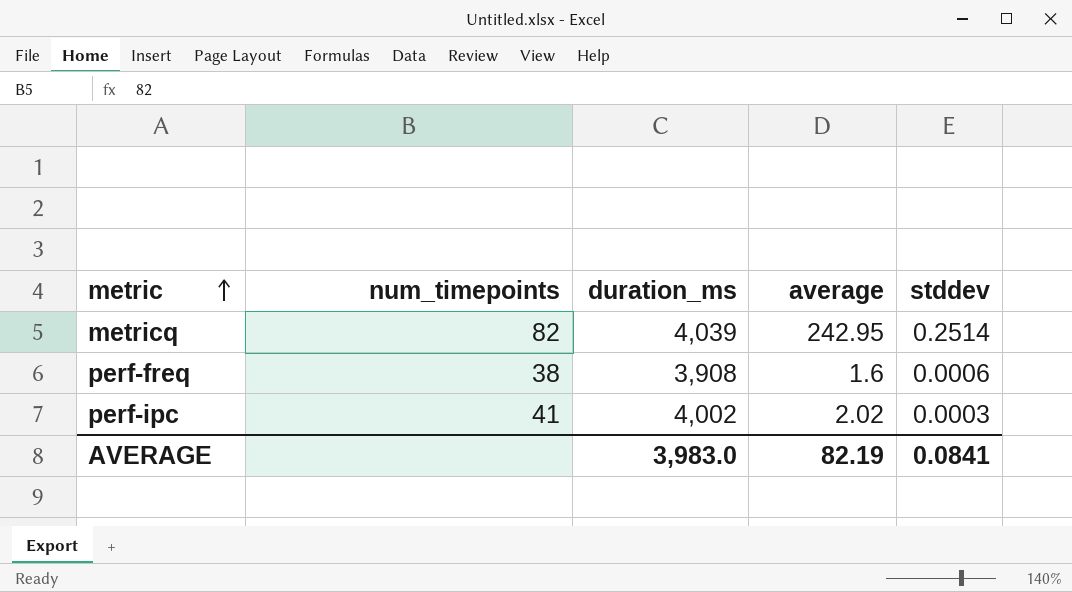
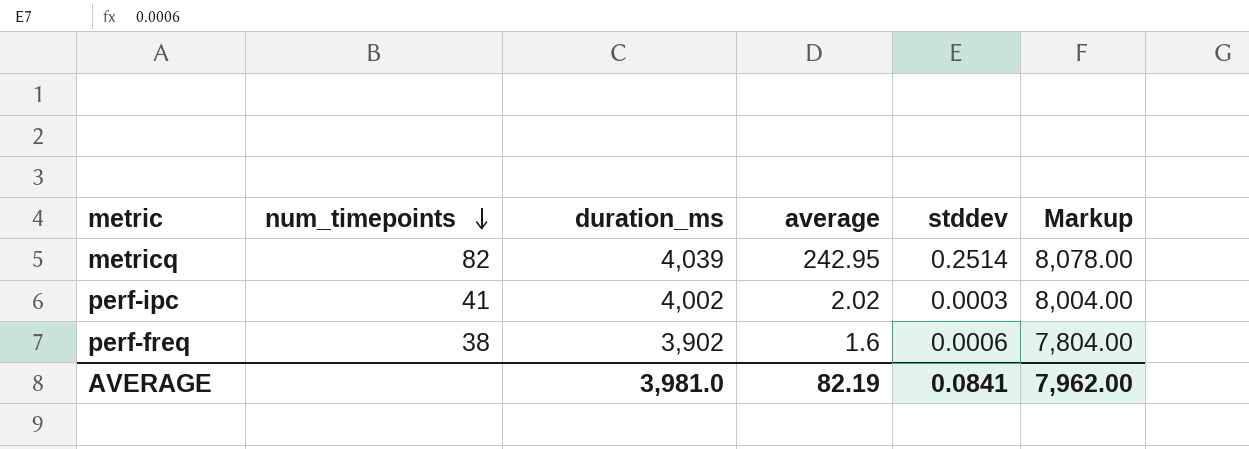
row order: metric ascending -> num_timepoints descending
column Markup | formula: none -> [duration_ms] * 2
perf-freq | duration_ms: 3,908 -> 3,902
AVERAGE | duration_ms: 3,983.0 -> 3,981.0

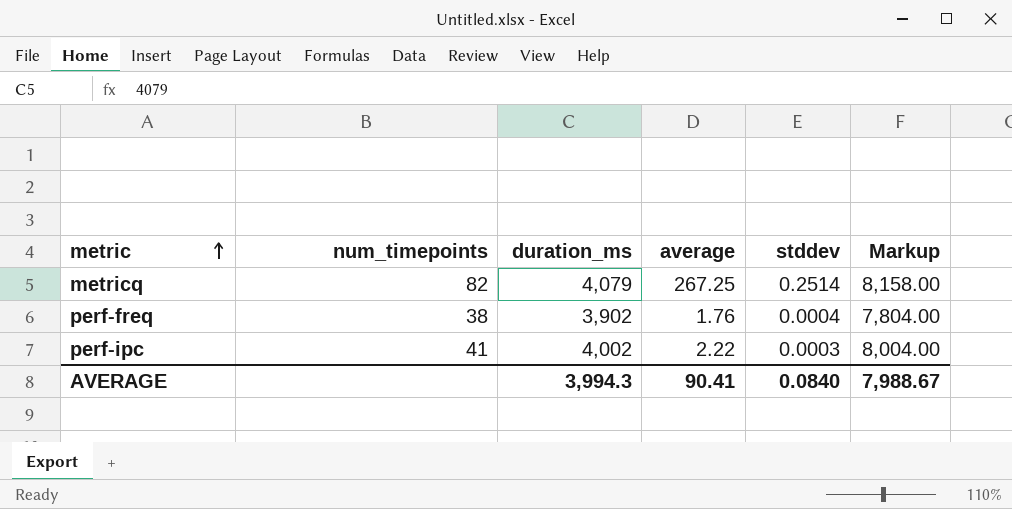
row order: num_timepoints descending -> metric ascending
metricq | duration_ms: 4,039 -> 4,079
metricq | average: 242.95 -> 267.25
metricq | Markup: 8,078.00 -> 8,158.00
perf-freq | average: 1.6 -> 1.76
perf-freq | stddev: 0.0006 -> 0.0004
perf-ipc | average: 2.02 -> 2.22
AVERAGE | duration_ms: 3,981.0 -> 3,994.3
AVERAGE | average: 82.19 -> 90.41
AVERAGE | stddev: 0.0841 -> 0.0840
AVERAGE | Markup: 7,962.00 -> 7,988.67

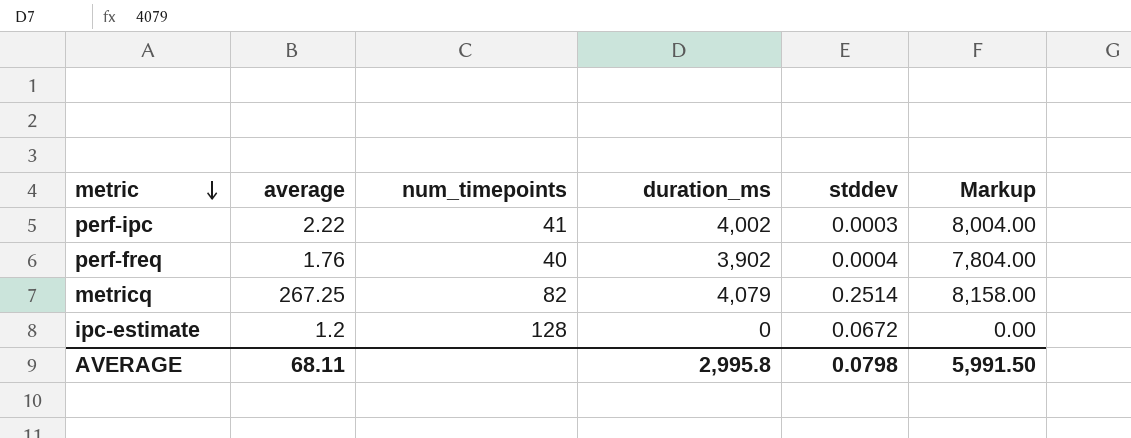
row order: metric ascending -> metric descending
column average | position: 4 -> 2
perf-freq | num_timepoints: 38 -> 40
row ipc-estimate: none -> 1.2 | 128 | 0 | 0.0672 | 0.00
AVERAGE | average: 90.41 -> 68.11
AVERAGE | duration_ms: 3,994.3 -> 2,995.8
AVERAGE | stddev: 0.0840 -> 0.0798
AVERAGE | Markup: 7,988.67 -> 5,991.50

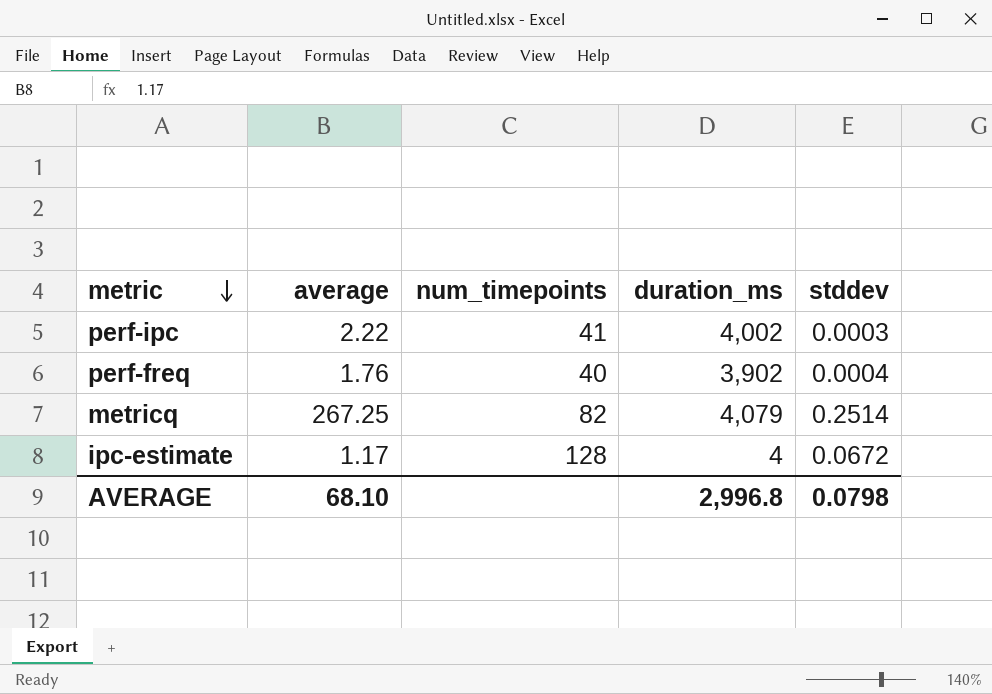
column Markup | formula: [duration_ms] * 2 -> none
ipc-estimate | average: 1.2 -> 1.17
ipc-estimate | duration_ms: 0 -> 4
AVERAGE | average: 68.11 -> 68.10
AVERAGE | duration_ms: 2,995.8 -> 2,996.8

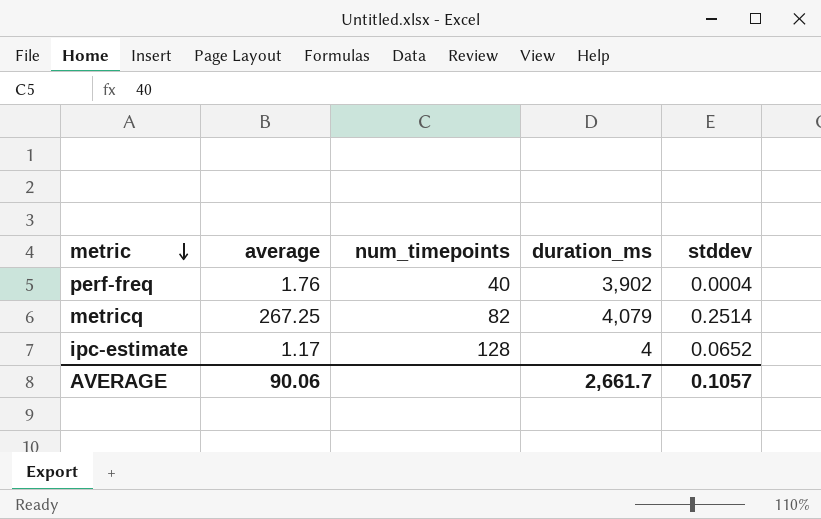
row perf-ipc: 2.22 | 41 | 4,002 | 0.0003 -> none
ipc-estimate | stddev: 0.0672 -> 0.0652
AVERAGE | average: 68.10 -> 90.06
AVERAGE | duration_ms: 2,996.8 -> 2,661.7
AVERAGE | stddev: 0.0798 -> 0.1057

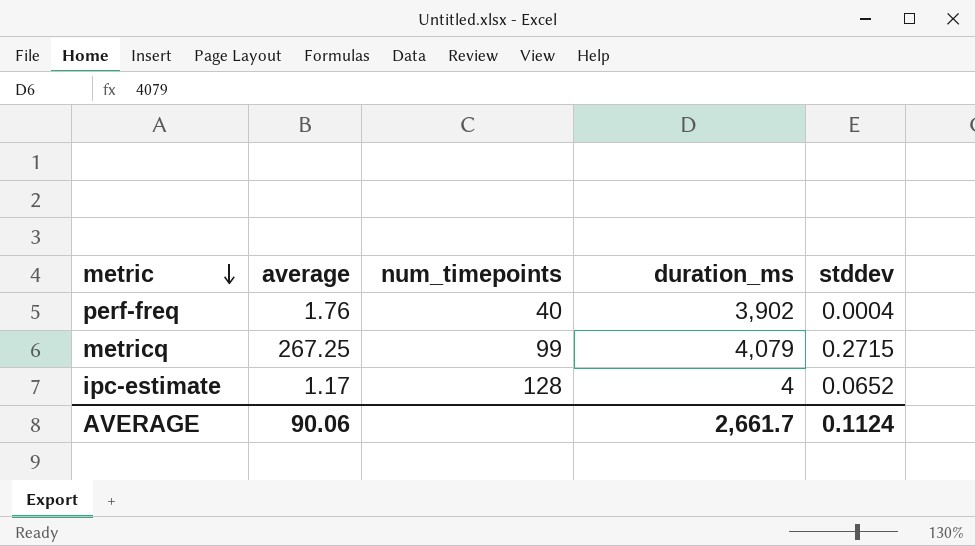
metricq | num_timepoints: 82 -> 99
metricq | stddev: 0.2514 -> 0.2715
AVERAGE | stddev: 0.1057 -> 0.1124

